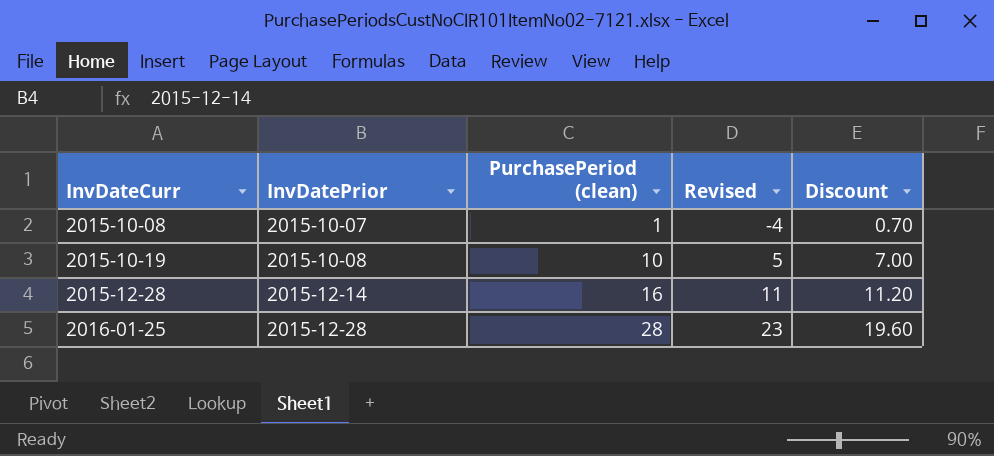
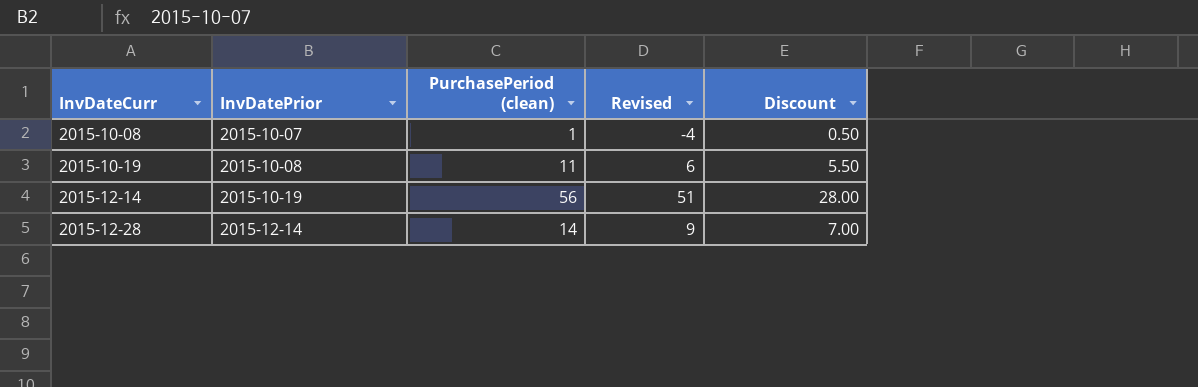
column Discount | formula: [PurchasePeriod (clean)] * 0.7 -> [PurchasePeriod (clean)] * 0.5
row 2016-01-25: 2015-12-28 | 28 | 23 | 19.60 -> none
2015-10-19 | PurchasePeriod (clean): 10 -> 11
2015-10-19 | Revised: 5 -> 6
row 2015-12-14: none -> 2015-10-19 | 56 | 51 | 28.00
2015-12-28 | PurchasePeriod (clean): 16 -> 14
2015-12-28 | Revised: 11 -> 9

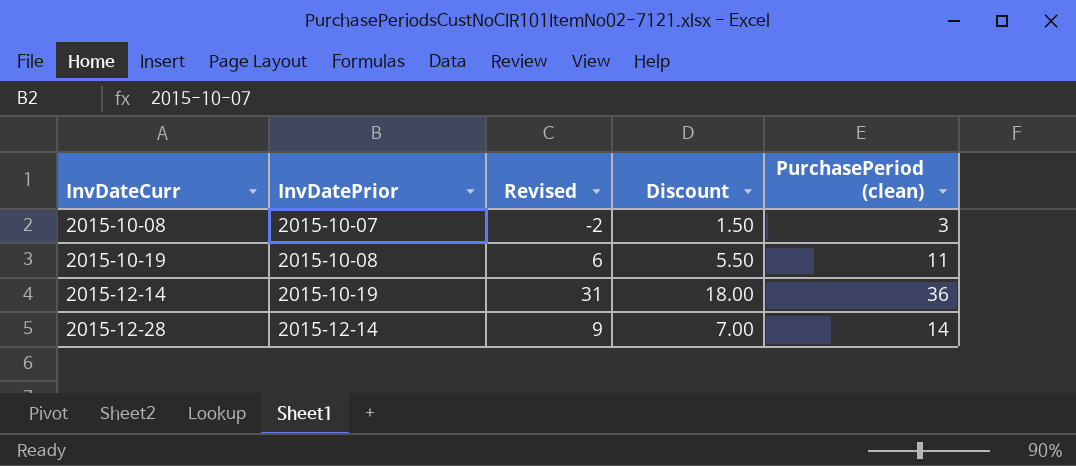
column PurchasePeriod (clean) | position: 3 -> 5
2015-10-08 | Revised: -4 -> -2
2015-10-08 | Discount: 0.50 -> 1.50
2015-10-08 | PurchasePeriod (clean): 1 -> 3
2015-12-14 | Revised: 51 -> 31
2015-12-14 | Discount: 28.00 -> 18.00
2015-12-14 | PurchasePeriod (clean): 56 -> 36

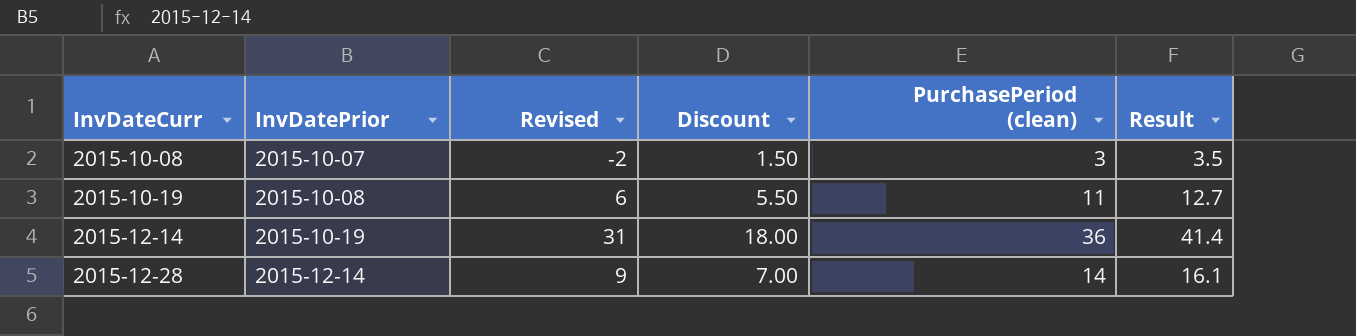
column Result | formula: none -> [PurchasePeriod (clean)] * 1.15

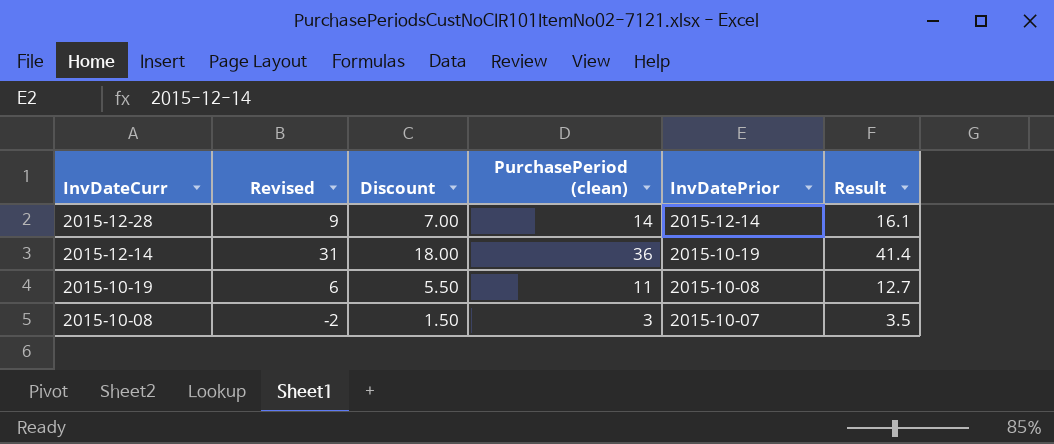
row order: InvDateCurr ascending -> InvDateCurr descending
column InvDatePrior | position: 2 -> 5

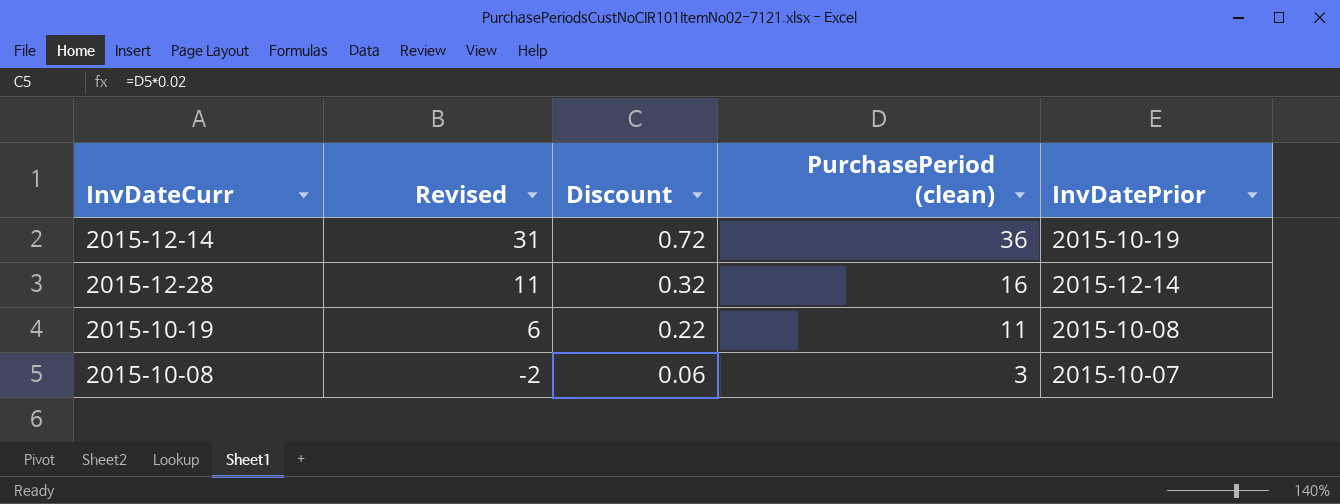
row order: InvDateCurr descending -> Revised descending
column Result | formula: [PurchasePeriod (clean)] * 1.15 -> none
column Discount | formula: [PurchasePeriod (clean)] * 0.5 -> [PurchasePeriod (clean)] * 0.02
2015-12-28 | Revised: 9 -> 11
2015-12-28 | PurchasePeriod (clean): 14 -> 16

